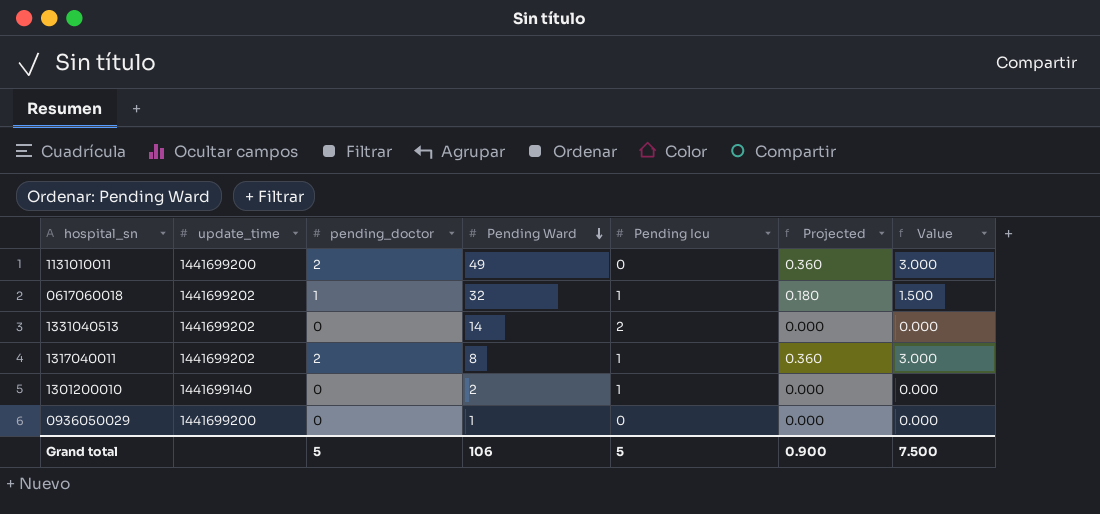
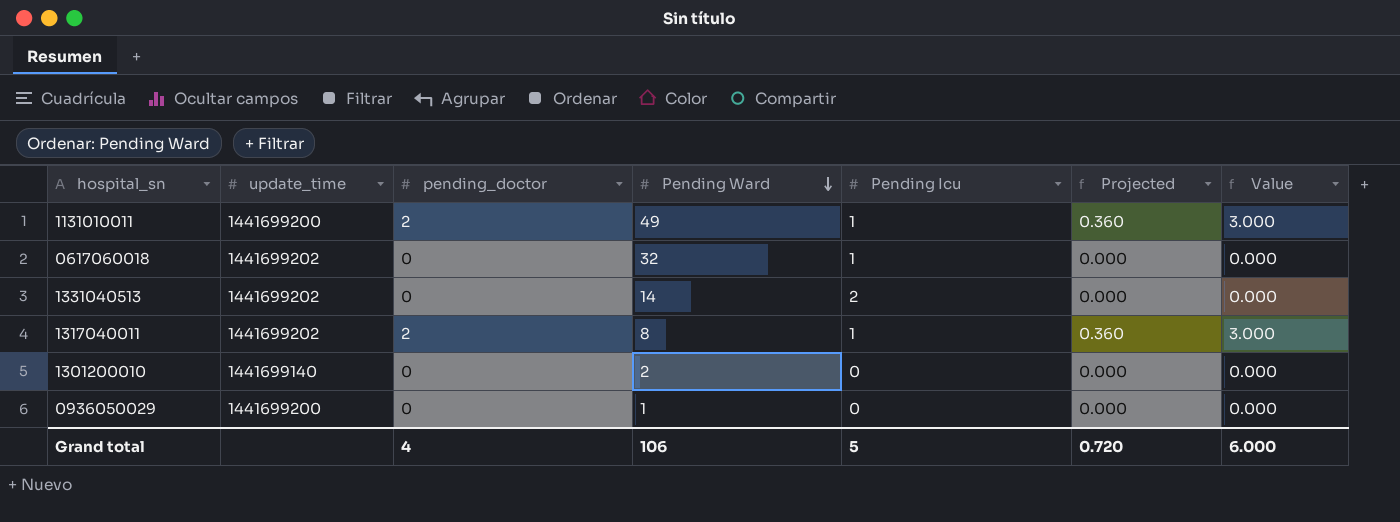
1131010011 | Pending Icu: 0 -> 1
0617060018 | pending_doctor: 1 -> 0
0617060018 | Projected: 0.180 -> 0.000
0617060018 | Value: 1.500 -> 0.000
1301200010 | Pending Icu: 1 -> 0
Grand total | pending_doctor: 5 -> 4
Grand total | Projected: 0.900 -> 0.720
Grand total | Value: 7.500 -> 6.000

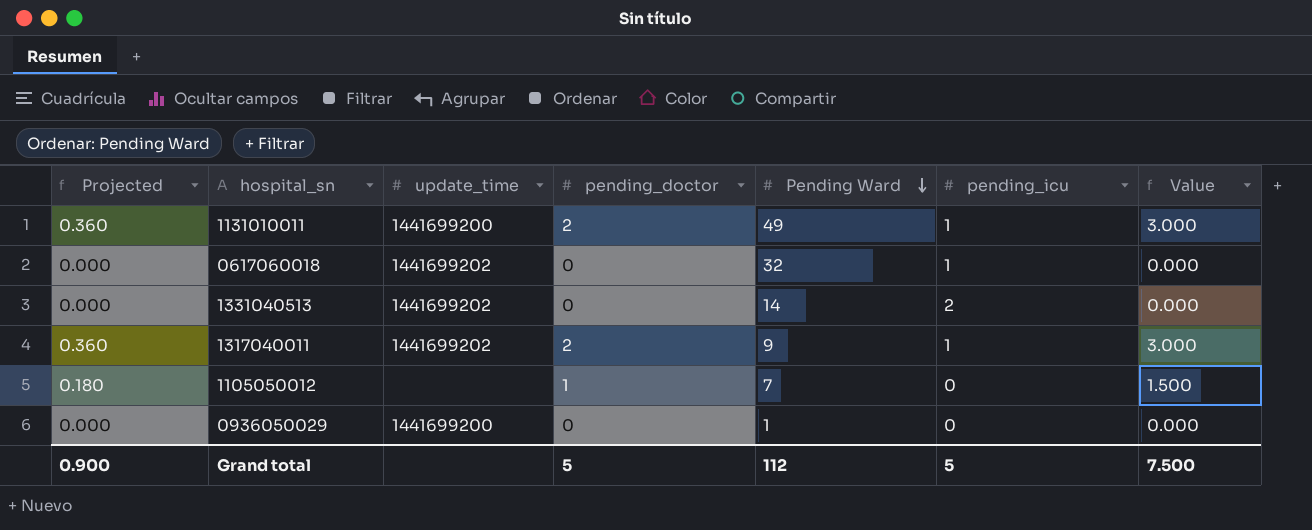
column Projected | position: 6 -> 1
column name: Pending Icu -> pending_icu
row 1301200010: 1441699140 | 0 | 2 | 0 | 0.000 | 0.000 -> none
1317040011 | Pending Ward: 8 -> 9
row 1105050012: none -> 0.180 | none | 1 | 7 | 0 | 1.500
Grand total | Projected: 0.720 -> 0.900
Grand total | pending_doctor: 4 -> 5
Grand total | Pending Ward: 106 -> 112
Grand total | Value: 6.000 -> 7.500

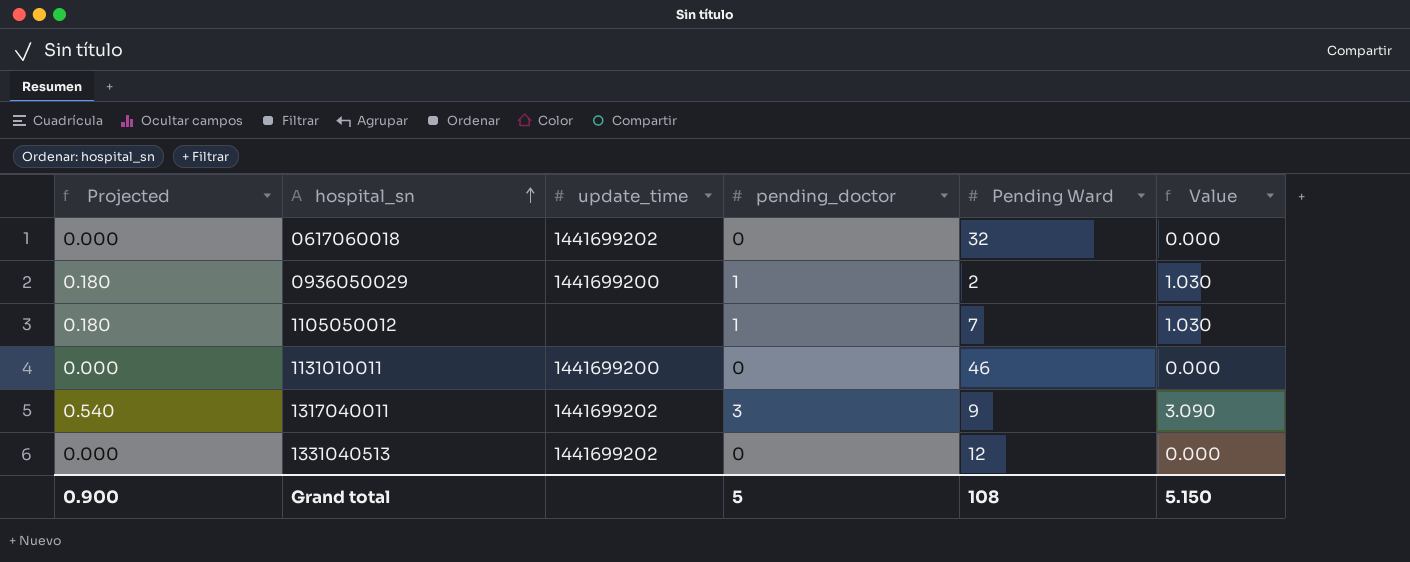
row order: Pending Ward descending -> hospital_sn ascending
column pending_icu | position: 6 -> none
column Value | formula: [pending_doctor] * 1.5 -> [pending_doctor] * 1.03
0936050029 | Projected: 0.000 -> 0.180
0936050029 | pending_doctor: 0 -> 1
0936050029 | Pending Ward: 1 -> 2
1131010011 | Projected: 0.360 -> 0.000
1131010011 | pending_doctor: 2 -> 0
1131010011 | Pending Ward: 49 -> 46
1317040011 | Projected: 0.360 -> 0.540
1317040011 | pending_doctor: 2 -> 3
1331040513 | Pending Ward: 14 -> 12
Grand total | Pending Ward: 112 -> 108
Grand total | Value: 7.500 -> 5.150

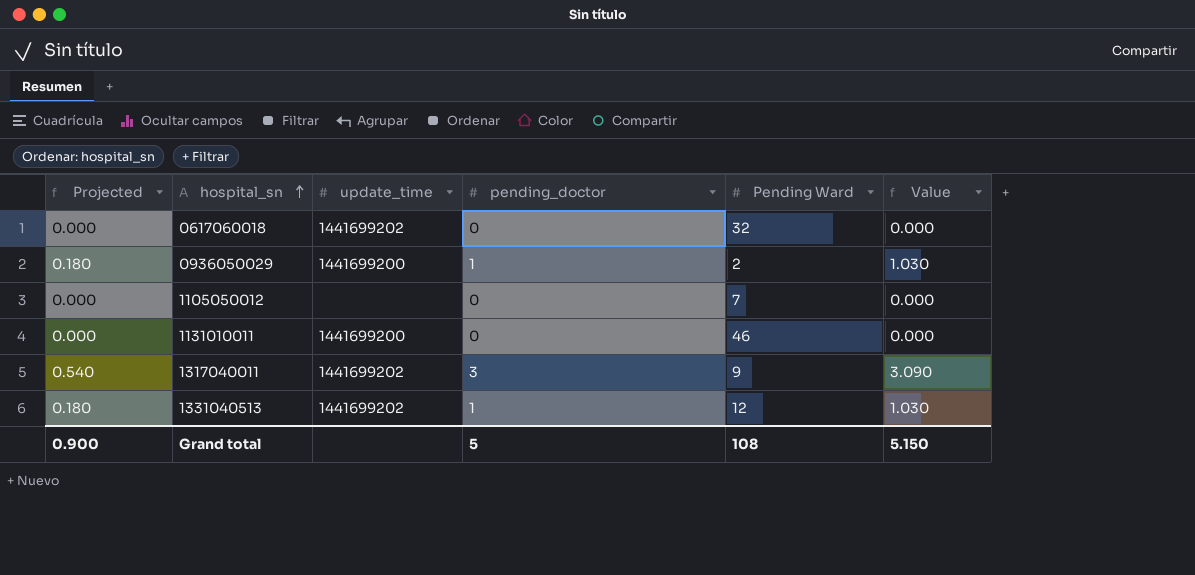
1105050012 | Projected: 0.180 -> 0.000
1105050012 | pending_doctor: 1 -> 0
1105050012 | Value: 1.030 -> 0.000
1331040513 | Projected: 0.000 -> 0.180
1331040513 | pending_doctor: 0 -> 1
1331040513 | Value: 0.000 -> 1.030

